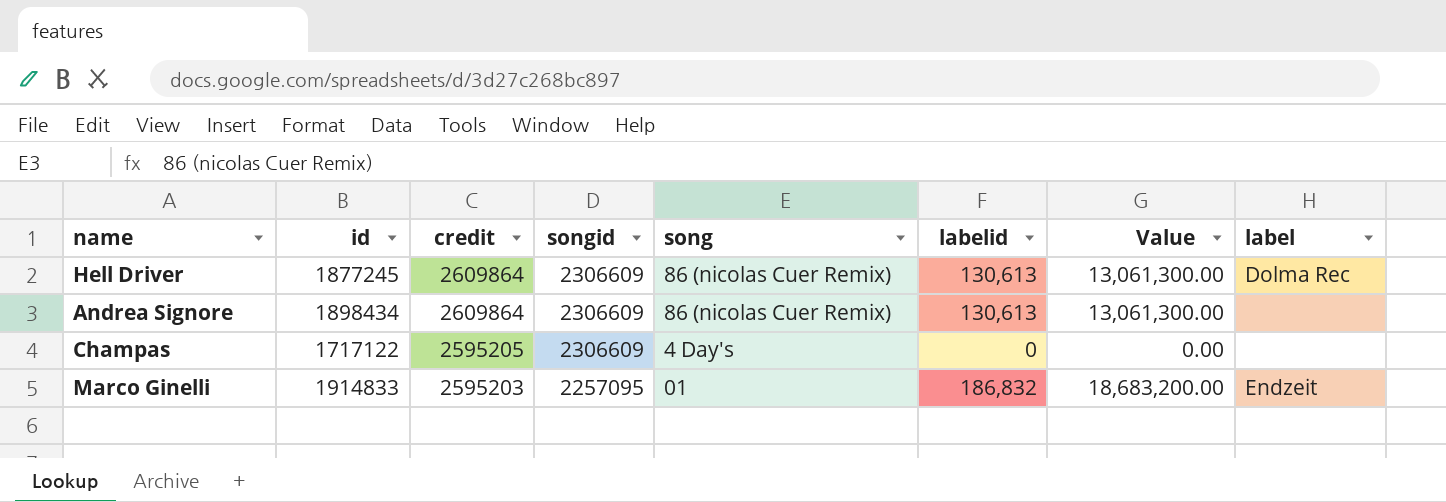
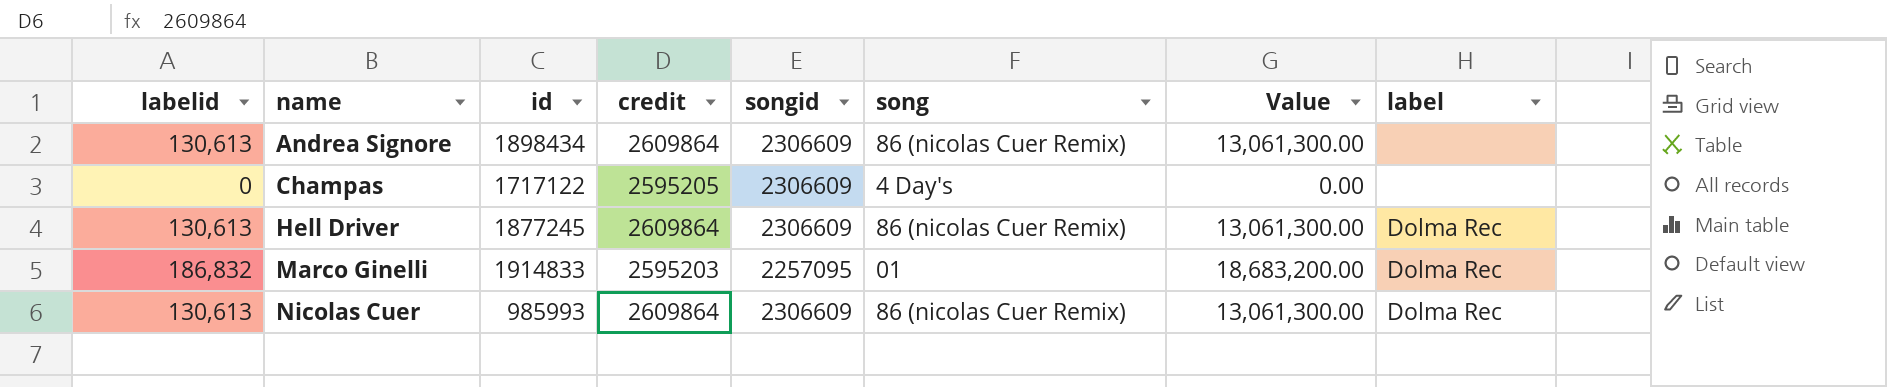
row order: credit descending -> name ascending
column labelid | position: 6 -> 1
Marco Ginelli | label: Endzeit -> Dolma Rec
row Nicolas Cuer: none -> 130,613 | 985993 | 2609864 | 2306609 | 86 (nicolas Cuer Remix) | 13,061,300.00 | Dolma Rec

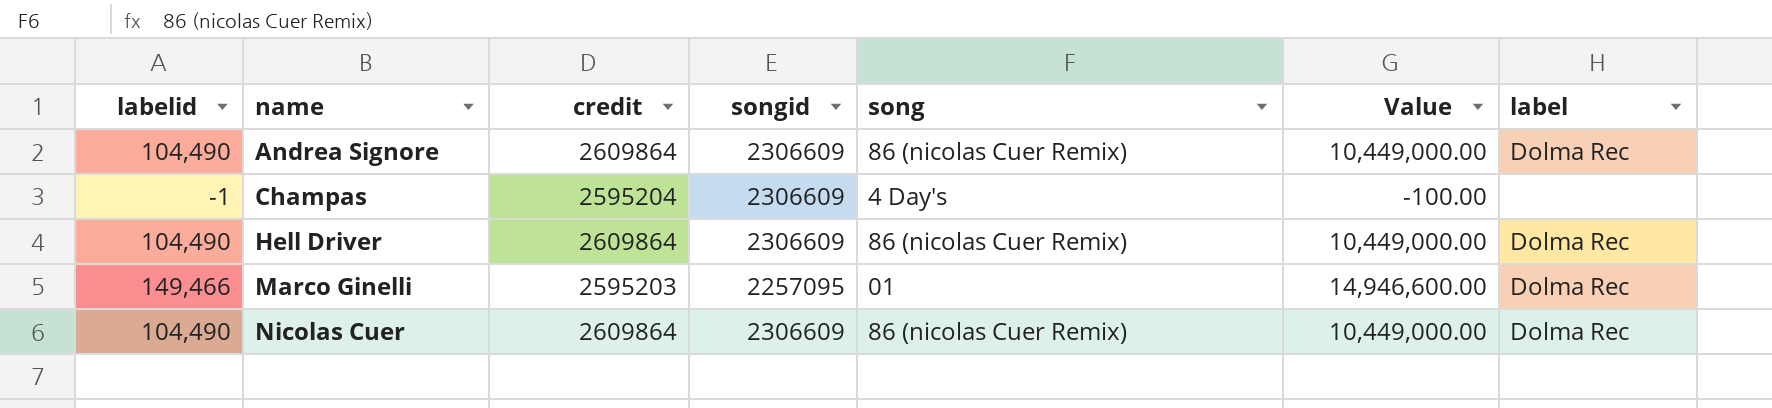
column id | position: 3 -> none
Andrea Signore | labelid: 130,613 -> 104,490
Andrea Signore | Value: 13,061,300.00 -> 10,449,000.00
Andrea Signore | label: none -> Dolma Rec
Champas | labelid: 0 -> -1
Champas | credit: 2595205 -> 2595204
Champas | Value: 0.00 -> -100.00
Hell Driver | labelid: 130,613 -> 104,490
Hell Driver | Value: 13,061,300.00 -> 10,449,000.00
Marco Ginelli | labelid: 186,832 -> 149,466
Marco Ginelli | Value: 18,683,200.00 -> 14,946,600.00
Nicolas Cuer | labelid: 130,613 -> 104,490
Nicolas Cuer | Value: 13,061,300.00 -> 10,449,000.00

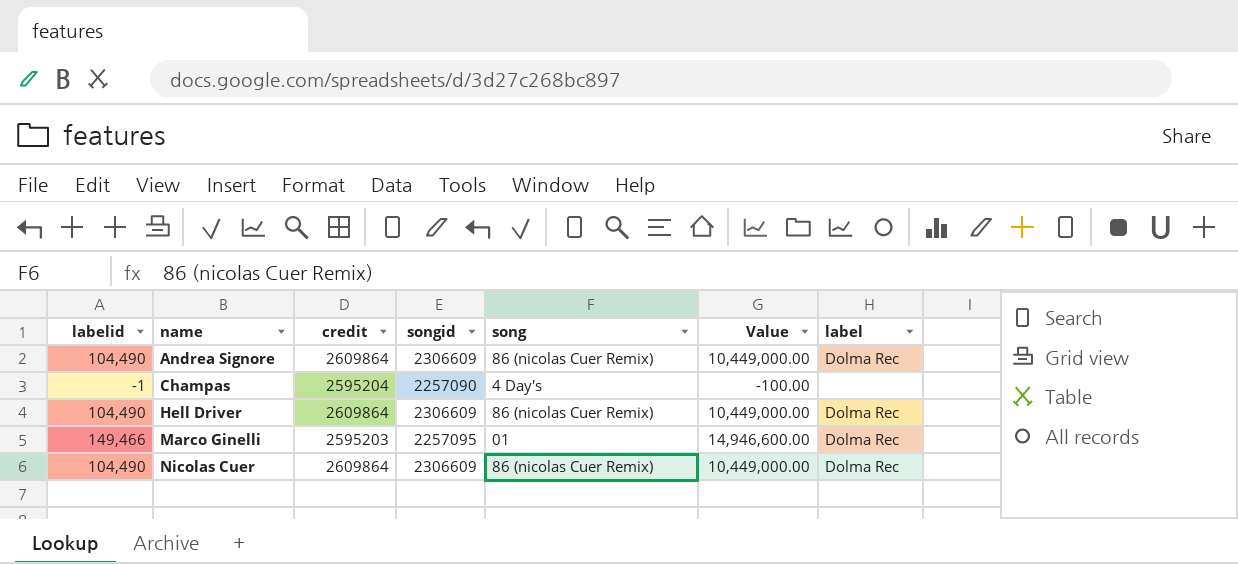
Champas | songid: 2306609 -> 2257090

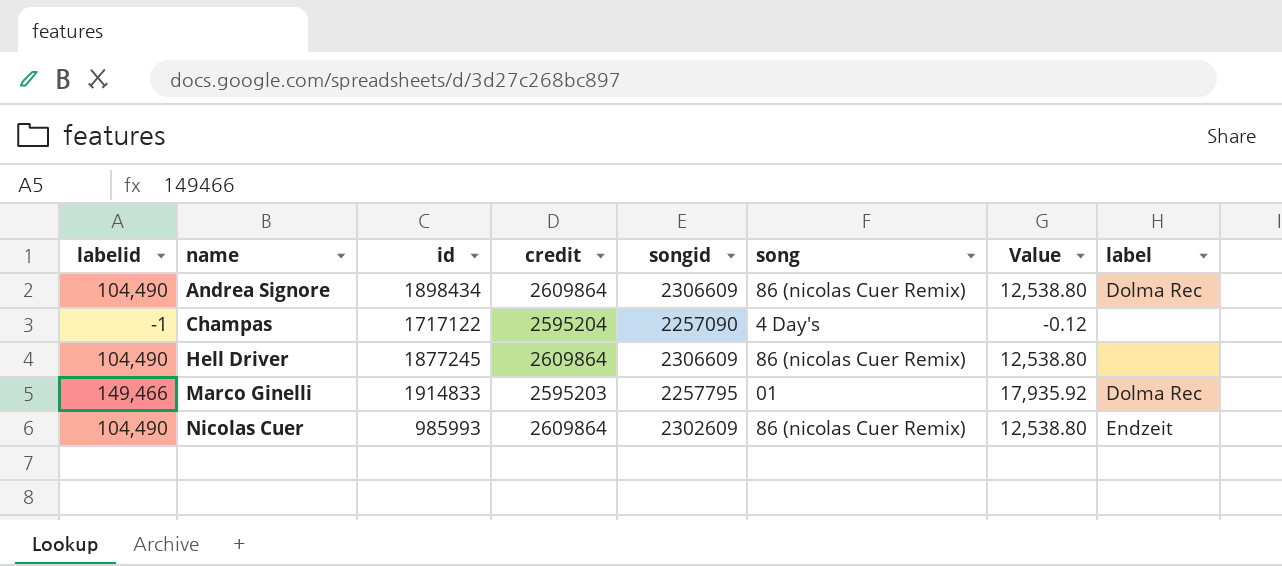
column id | position: none -> 3
column Value | formula: [labelid] * 100 -> [labelid] * 0.12
Hell Driver | label: Dolma Rec -> none
Marco Ginelli | songid: 2257095 -> 2257795
Nicolas Cuer | songid: 2306609 -> 2302609
Nicolas Cuer | label: Dolma Rec -> Endzeit

